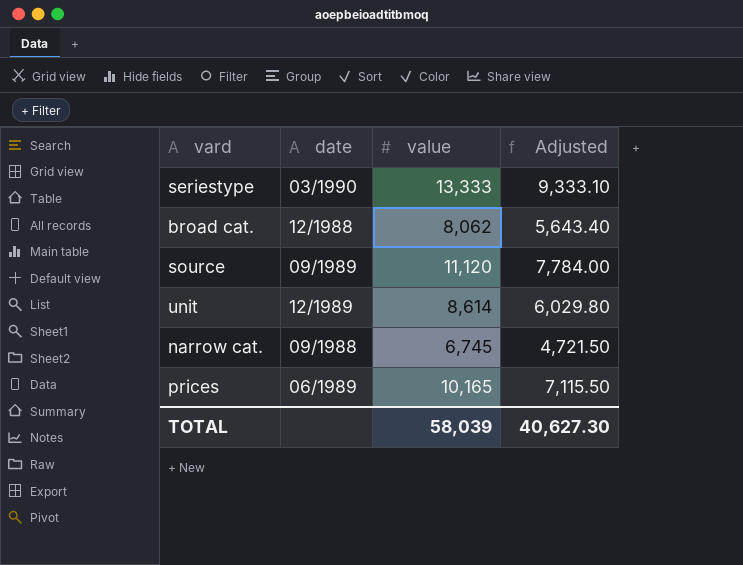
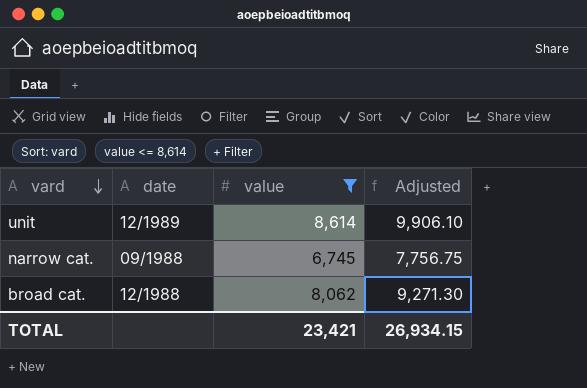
filter: none -> value <= 8,614
row order: none -> vard descending
column Adjusted | formula: [value] * 0.7 -> [value] * 1.15
TOTAL | value: 58,039 -> 23,421
TOTAL | Adjusted: 40,627.30 -> 26,934.15

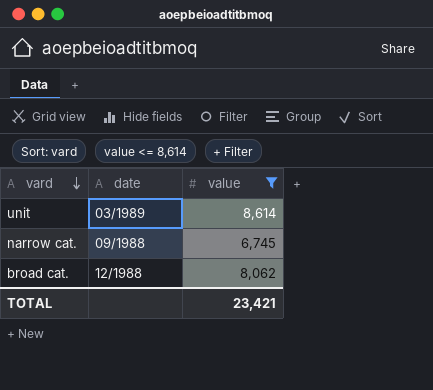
column Adjusted | formula: [value] * 1.15 -> none
unit | date: 12/1989 -> 03/1989

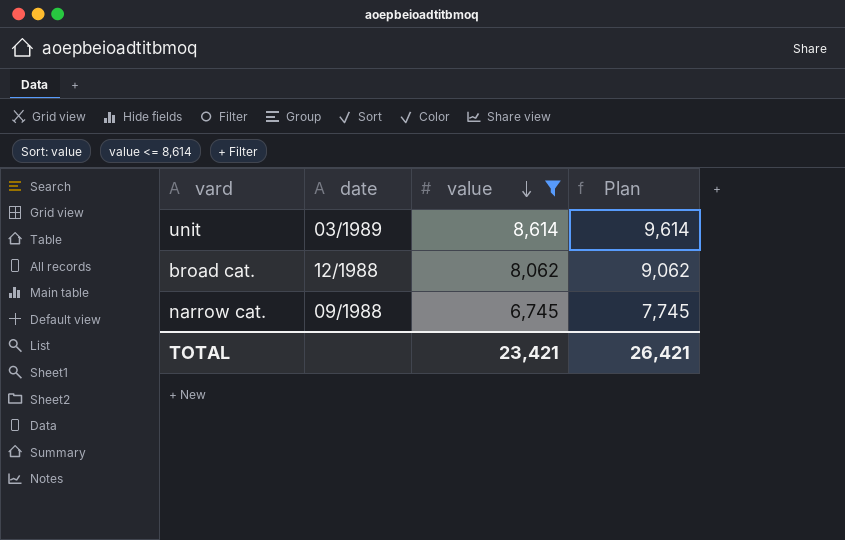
row order: vard descending -> value descending
column Plan | formula: none -> [value] + 1000

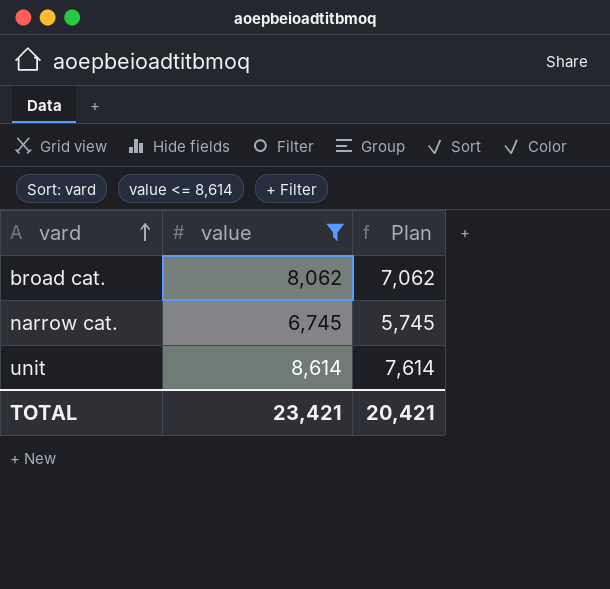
row order: value descending -> vard ascending
column date | position: 2 -> none
column Plan | formula: [value] + 1000 -> [value] - 1000
TOTAL | Plan: 26,421 -> 20,421

